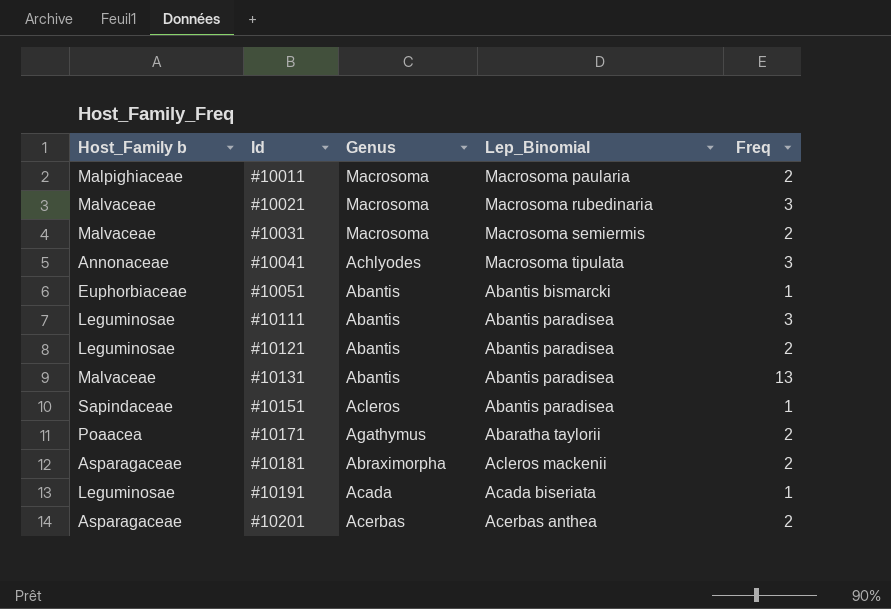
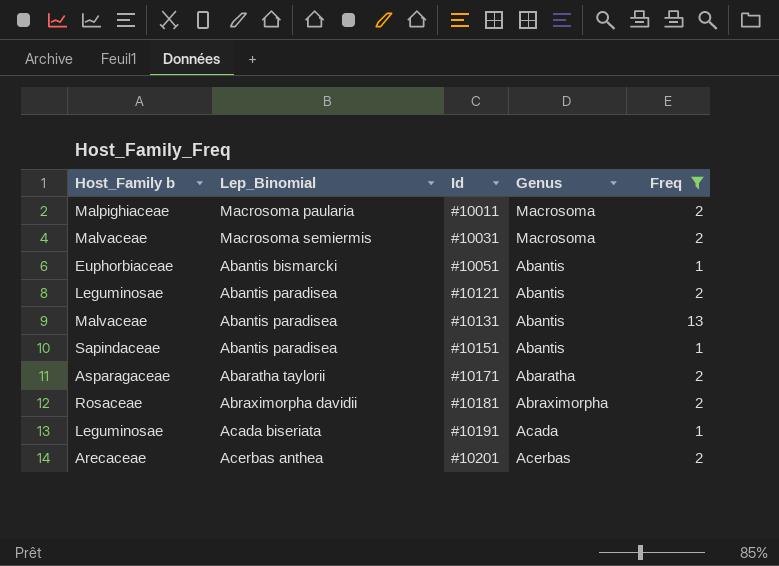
filter: none -> Freq != 3
column Lep_Binomial | position: 4 -> 2
#10151 | Genus: Acleros -> Abantis
#10171 | Host_Family b: Poaacea -> Asparagaceae
#10171 | Genus: Agathymus -> Abaratha
#10181 | Host_Family b: Asparagaceae -> Rosaceae
#10181 | Lep_Binomial: Acleros mackenii -> Abraximorpha davidii
#10201 | Host_Family b: Asparagaceae -> Arecaceae

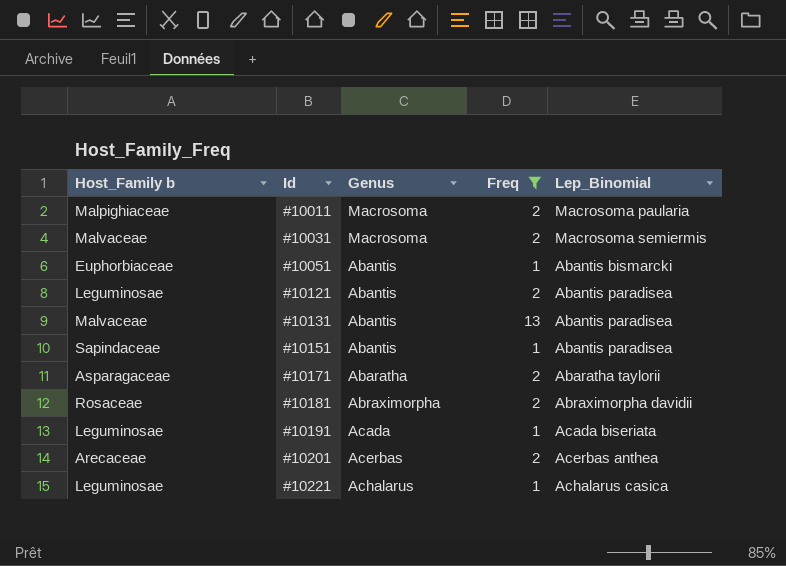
column Lep_Binomial | position: 2 -> 5
row #10221: none -> Leguminosae | Achalarus | 1 | Achalarus casica

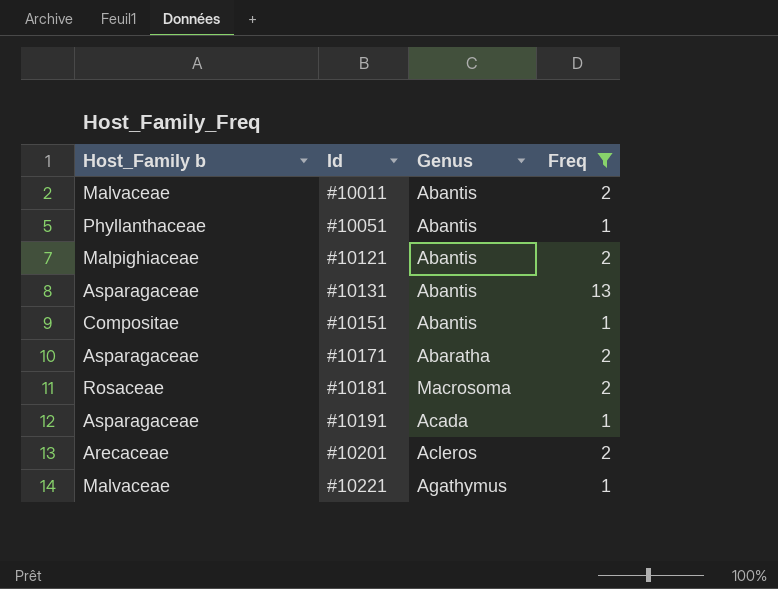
column Lep_Binomial | position: 5 -> none
row #10031: Malvaceae | Macrosoma | 2 | Macrosoma semiermis -> none
#10011 | Host_Family b: Malpighiaceae -> Malvaceae
#10011 | Genus: Macrosoma -> Abantis
#10051 | Host_Family b: Euphorbiaceae -> Phyllanthaceae
#10121 | Host_Family b: Leguminosae -> Malpighiaceae
#10131 | Host_Family b: Malvaceae -> Asparagaceae
#10151 | Host_Family b: Sapindaceae -> Compositae
#10181 | Genus: Abraximorpha -> Macrosoma
#10191 | Host_Family b: Leguminosae -> Asparagaceae
#10201 | Genus: Acerbas -> Acleros
#10221 | Host_Family b: Leguminosae -> Malvaceae
#10221 | Genus: Achalarus -> Agathymus

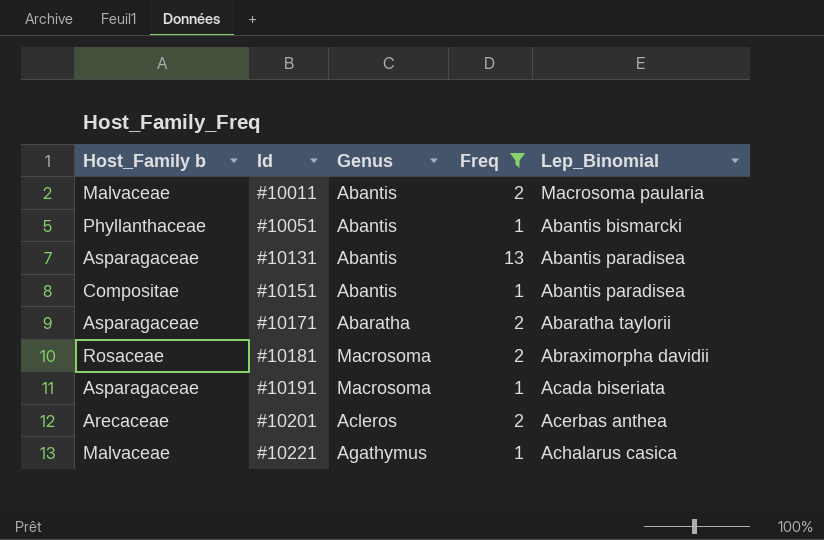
column Lep_Binomial | position: none -> 5
row #10121: Malpighiaceae | Abantis | 2 -> none
#10191 | Genus: Acada -> Macrosoma

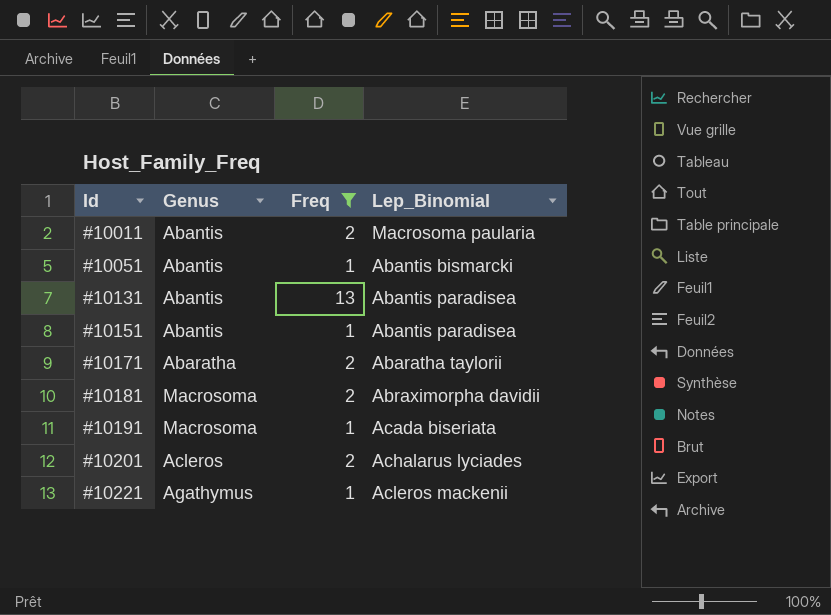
column Host_Family b | position: 1 -> none
#10201 | Lep_Binomial: Acerbas anthea -> Achalarus lyciades
#10221 | Lep_Binomial: Achalarus casica -> Acleros mackenii

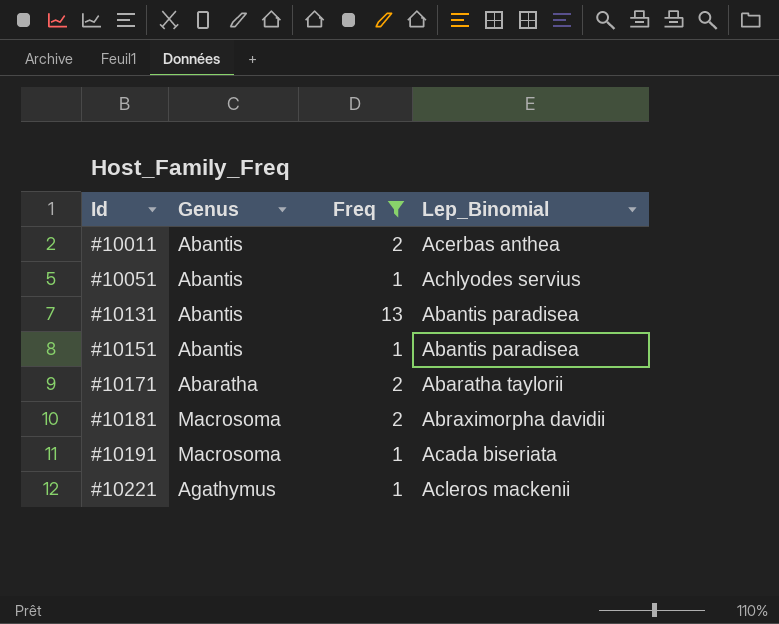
row #10201: Acleros | 2 | Achalarus lyciades -> none
#10011 | Lep_Binomial: Macrosoma paularia -> Acerbas anthea
#10051 | Lep_Binomial: Abantis bismarcki -> Achlyodes servius

